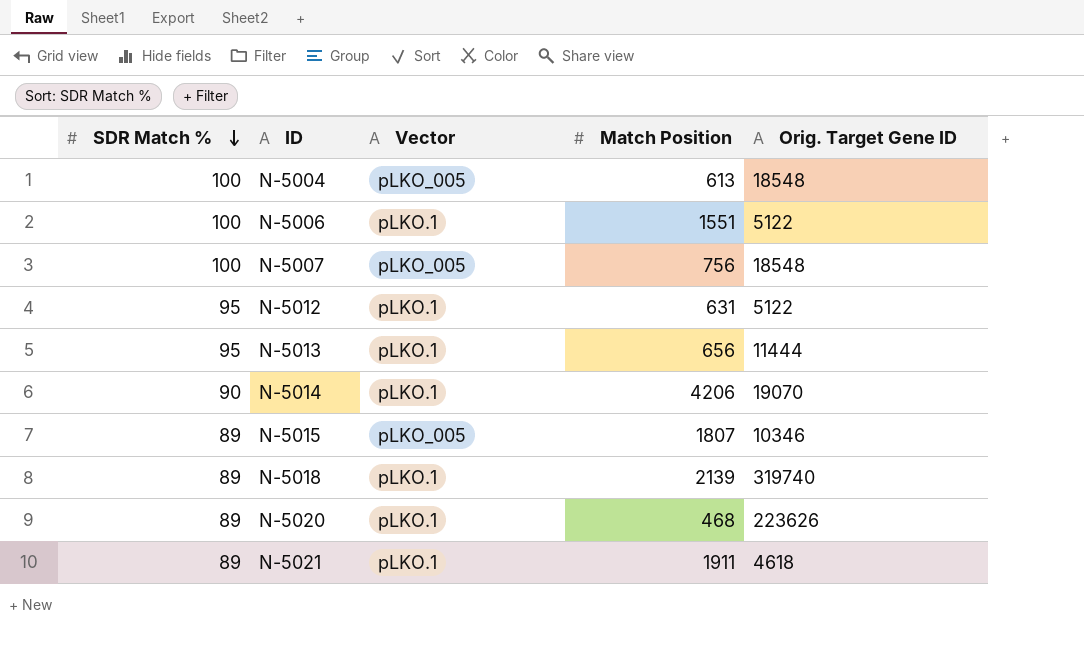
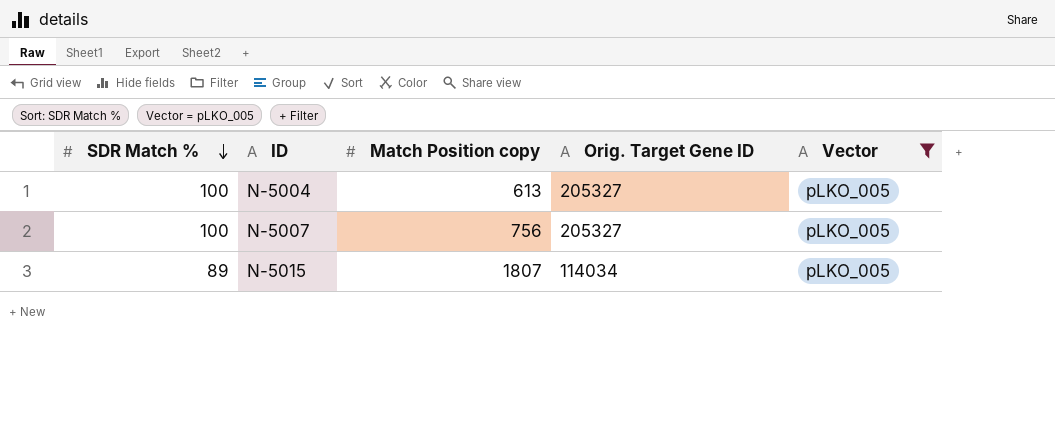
filter: none -> Vector = pLKO_005
column name: Match Position -> Match Position copy
column Vector | position: 3 -> 5
N-5004 | Orig. Target Gene ID: 18548 -> 205327
N-5007 | Orig. Target Gene ID: 18548 -> 205327
N-5015 | Orig. Target Gene ID: 10346 -> 114034

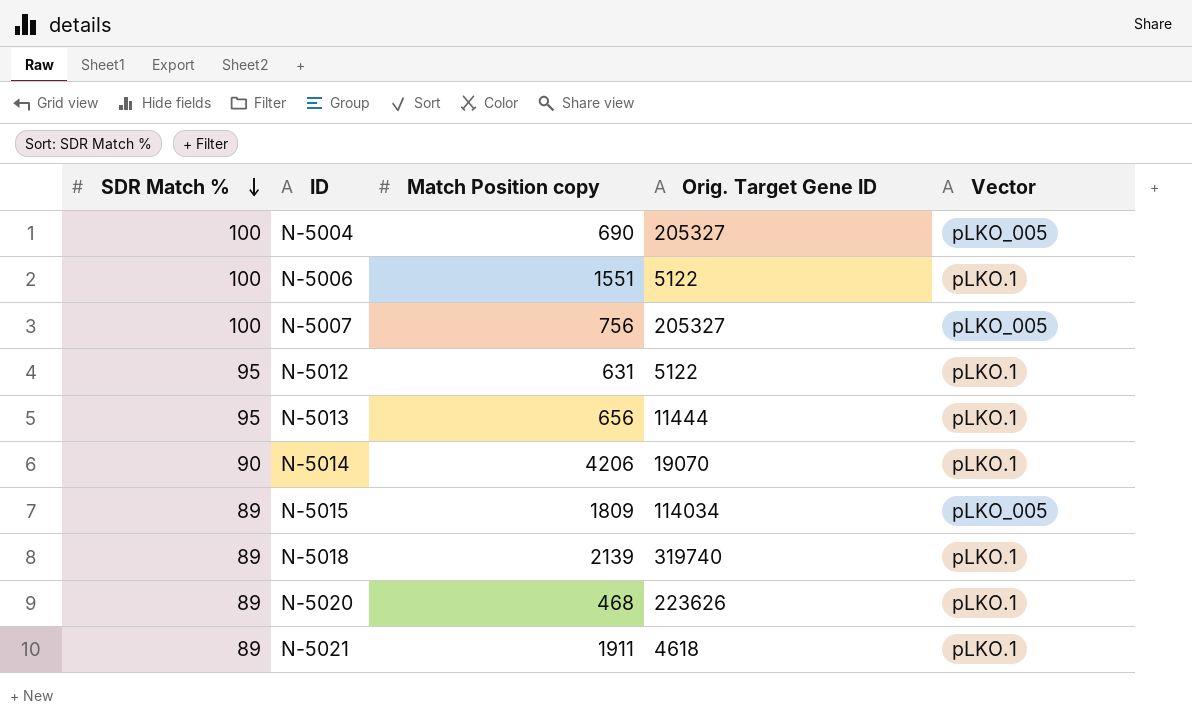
filter: Vector = pLKO_005 -> none
N-5004 | Match Position copy: 613 -> 690
N-5015 | Match Position copy: 1807 -> 1809

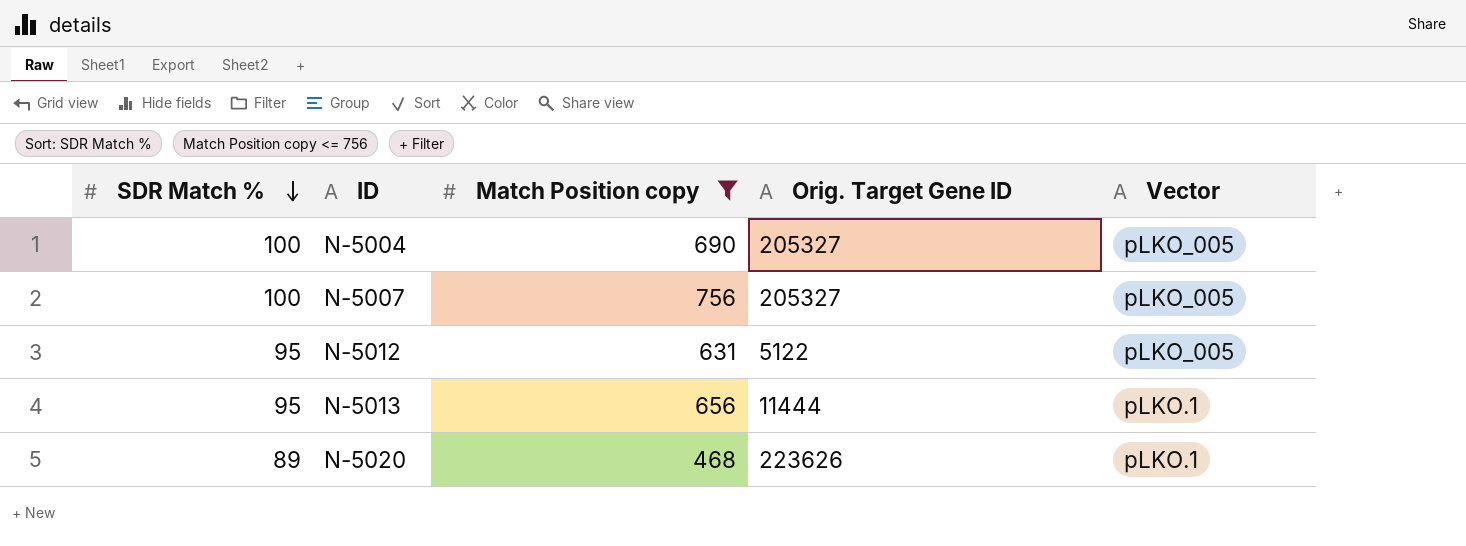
filter: none -> Match Position copy <= 756
N-5012 | Vector: pLKO.1 -> pLKO_005

